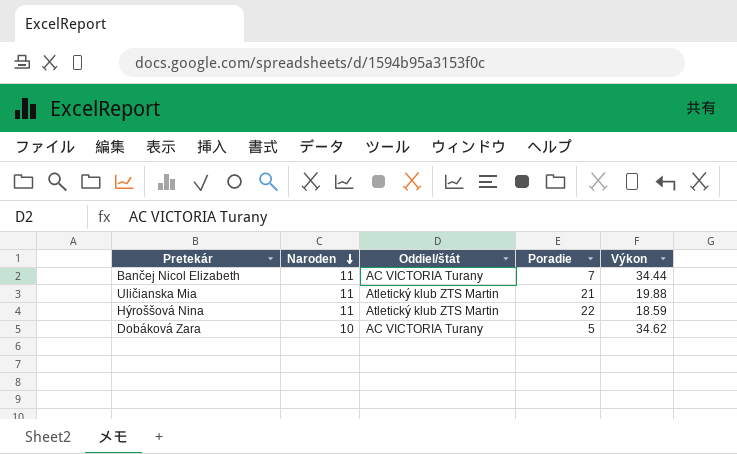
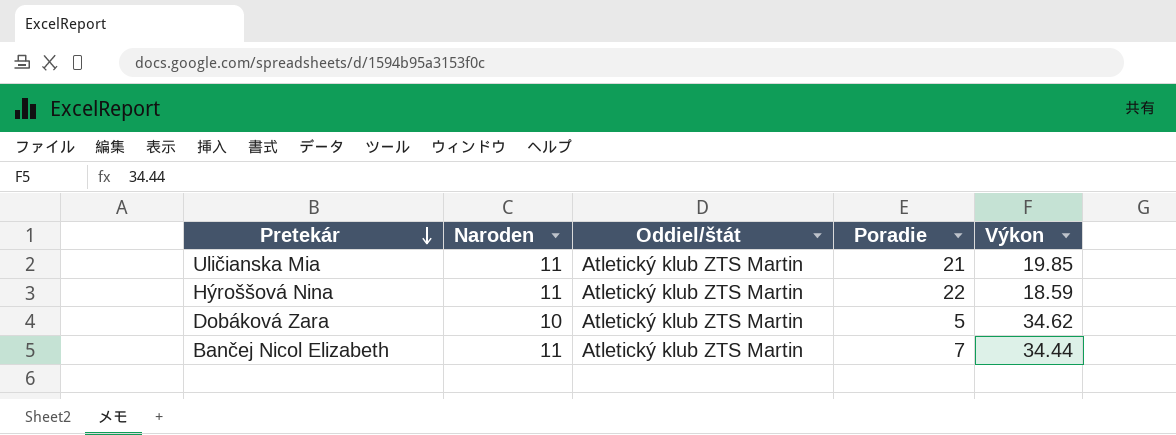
row order: Naroden descending -> Pretekár descending
Uličianska Mia | Výkon: 19.88 -> 19.85
Dobáková Zara | Oddiel/štát: AC VICTORIA Turany -> Atletický klub ZTS Martin
Bančej Nicol Elizabeth | Oddiel/štát: AC VICTORIA Turany -> Atletický klub ZTS Martin

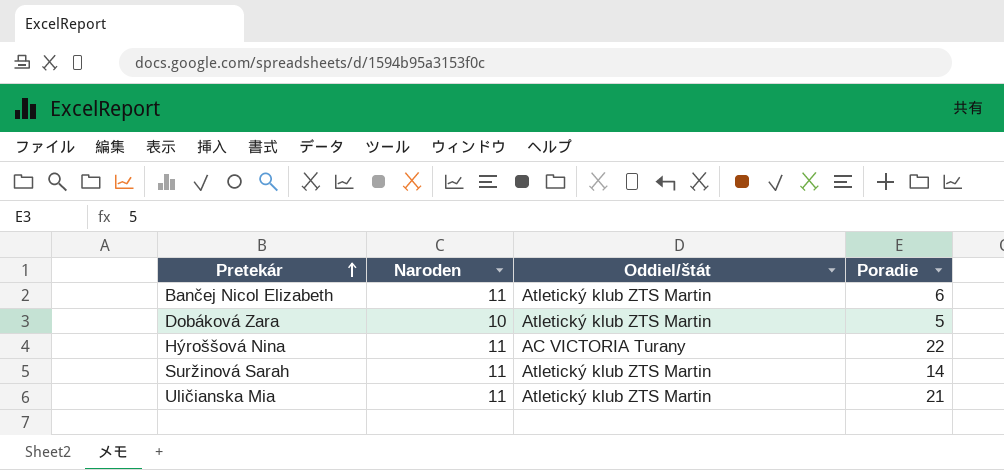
row order: Pretekár descending -> Pretekár ascending
column Výkon | position: 5 -> none
Bančej Nicol Elizabeth | Poradie: 7 -> 6
Hýroššová Nina | Oddiel/štát: Atletický klub ZTS Martin -> AC VICTORIA Turany
row Suržinová Sarah: none -> 11 | Atletický klub ZTS Martin | 14

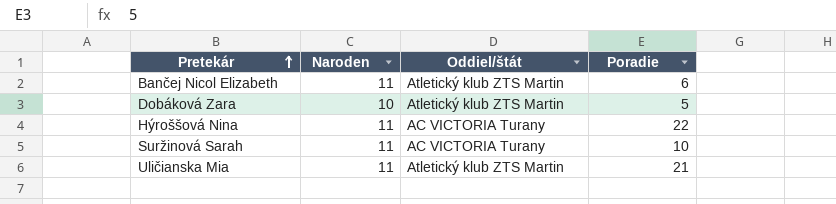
Suržinová Sarah | Oddiel/štát: Atletický klub ZTS Martin -> AC VICTORIA Turany
Suržinová Sarah | Poradie: 14 -> 10

